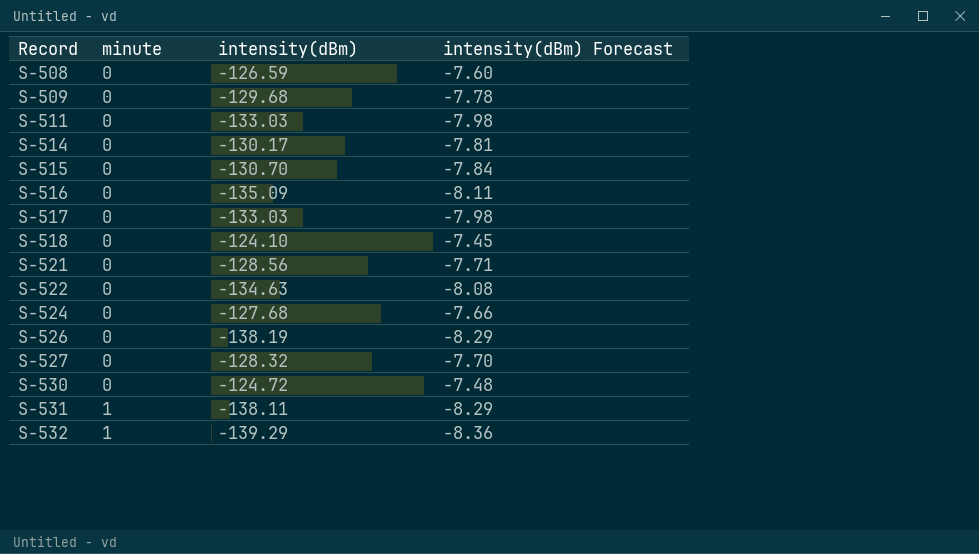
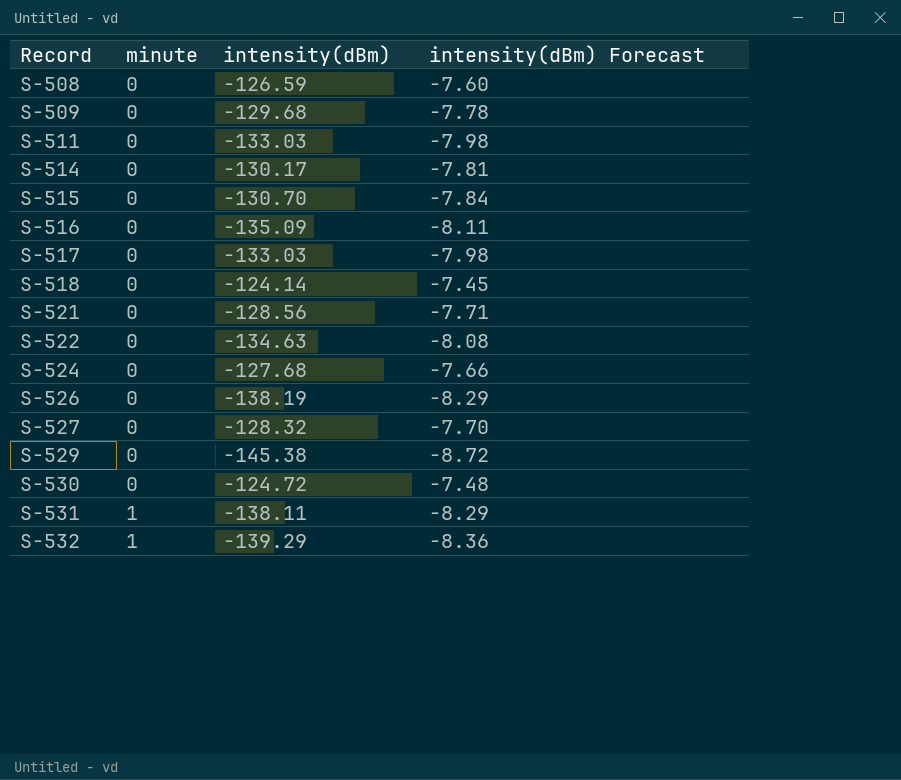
S-518 | intensity(dBm): -124.10 -> -124.14
row S-529: none -> 0 | -145.38 | -8.72

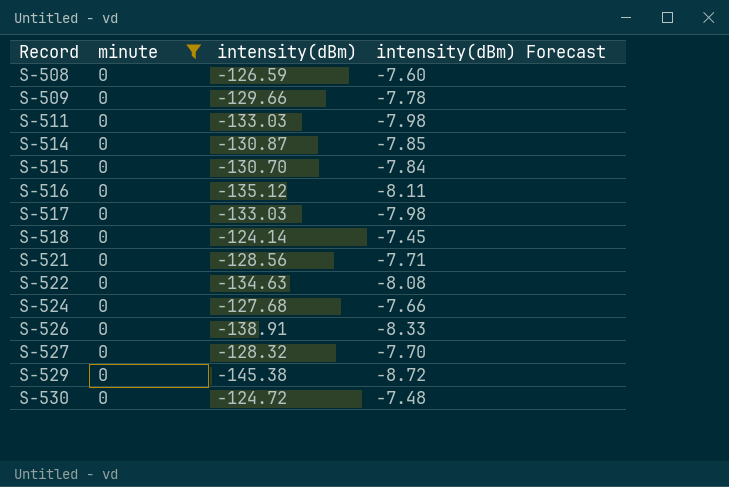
filter: none -> minute = 0
S-509 | intensity(dBm): -129.68 -> -129.66
S-514 | intensity(dBm): -130.17 -> -130.87
S-514 | intensity(dBm) Forecast: -7.81 -> -7.85
S-516 | intensity(dBm): -135.09 -> -135.12
S-526 | intensity(dBm): -138.19 -> -138.91
S-526 | intensity(dBm) Forecast: -8.29 -> -8.33

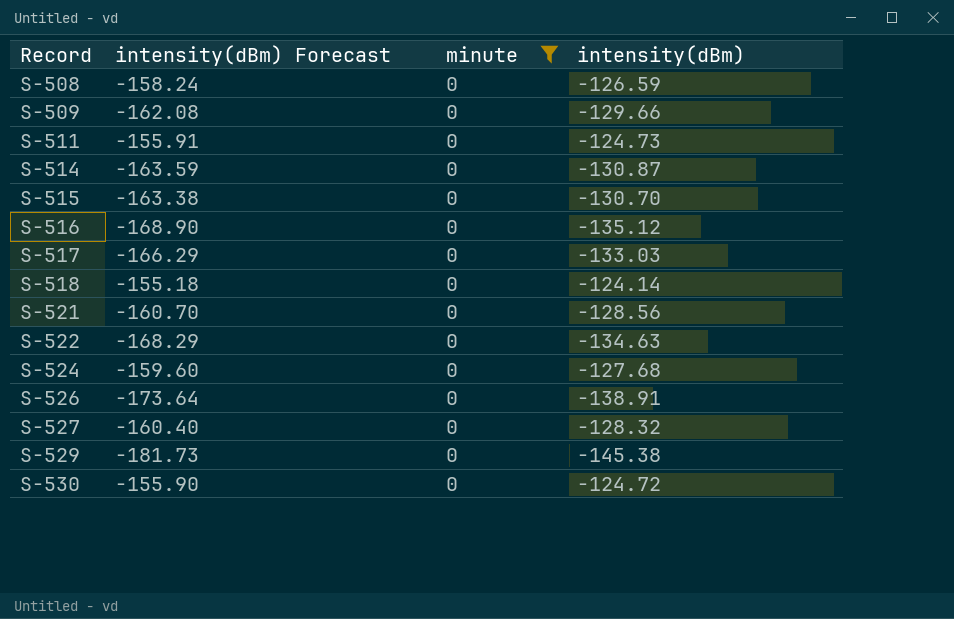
column intensity(dBm) Forecast | formula: [intensity(dBm)] * 0.06 -> [intensity(dBm)] * 1.25
column intensity(dBm) Forecast | position: 4 -> 2
S-511 | intensity(dBm): -133.03 -> -124.73

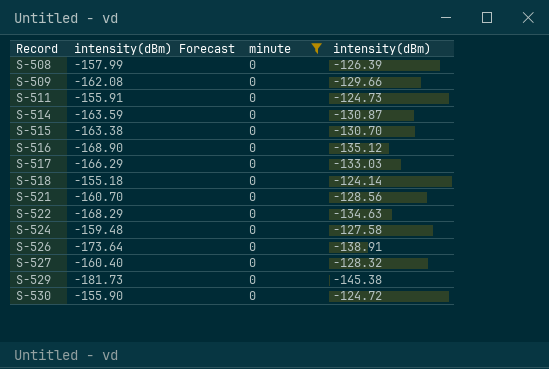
S-508 | intensity(dBm) Forecast: -158.24 -> -157.99
S-508 | intensity(dBm): -126.59 -> -126.39
S-524 | intensity(dBm) Forecast: -159.60 -> -159.48
S-524 | intensity(dBm): -127.68 -> -127.58

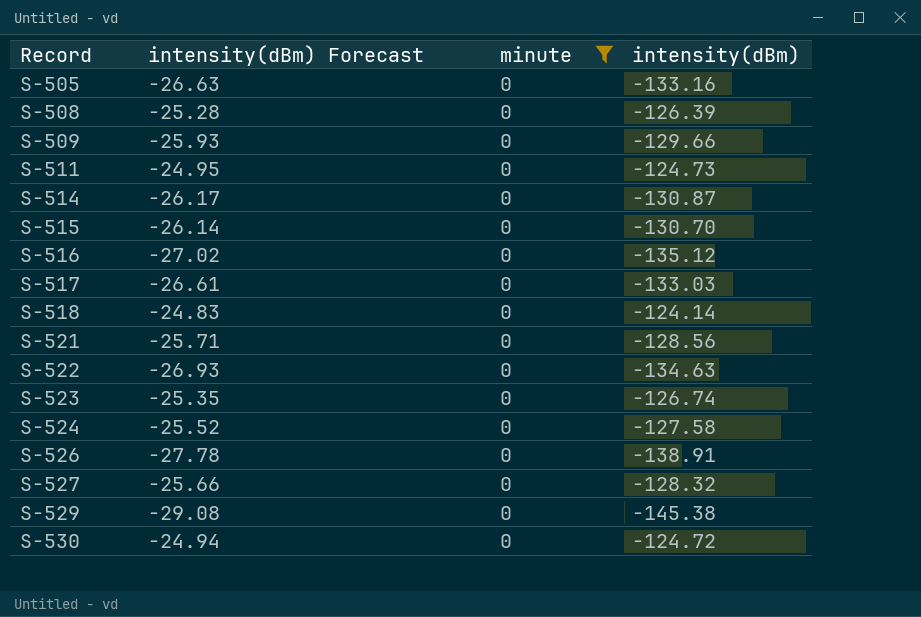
column intensity(dBm) Forecast | formula: [intensity(dBm)] * 1.25 -> [intensity(dBm)] * 0.2
row S-505: none -> -26.63 | 0 | -133.16
row S-523: none -> -25.35 | 0 | -126.74

